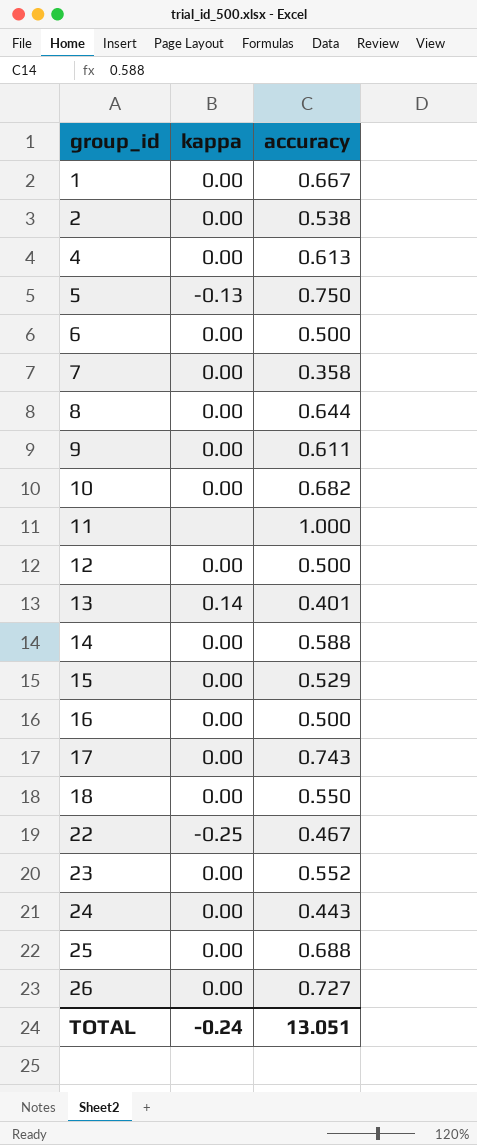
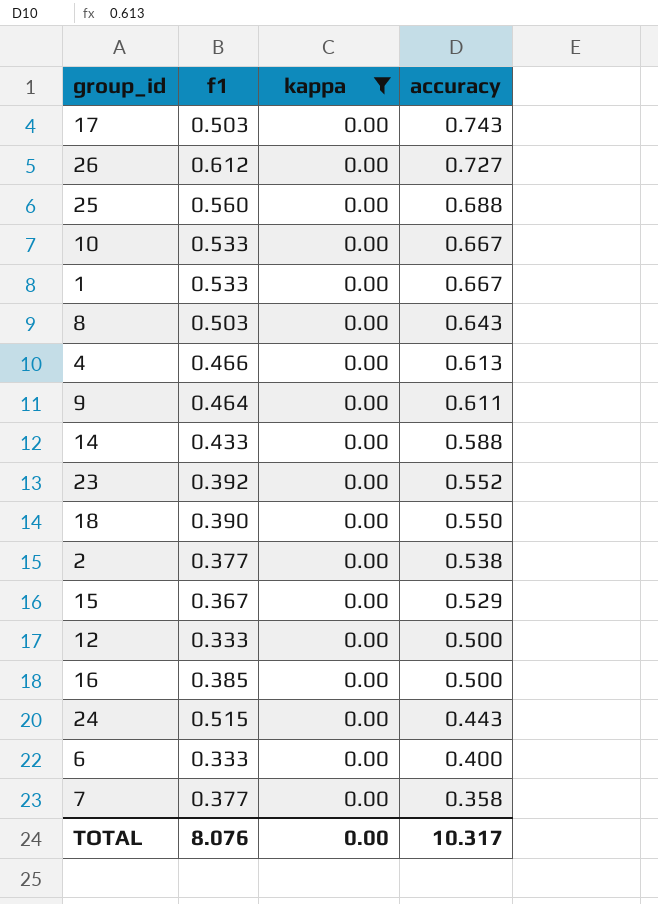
filter: none -> kappa = 0.00
row order: group_id ascending -> accuracy descending
column f1 | position: none -> 2
10 | accuracy: 0.682 -> 0.667
8 | accuracy: 0.644 -> 0.643
6 | accuracy: 0.500 -> 0.400
TOTAL | kappa: -0.24 -> 0.00
TOTAL | accuracy: 13.051 -> 10.317

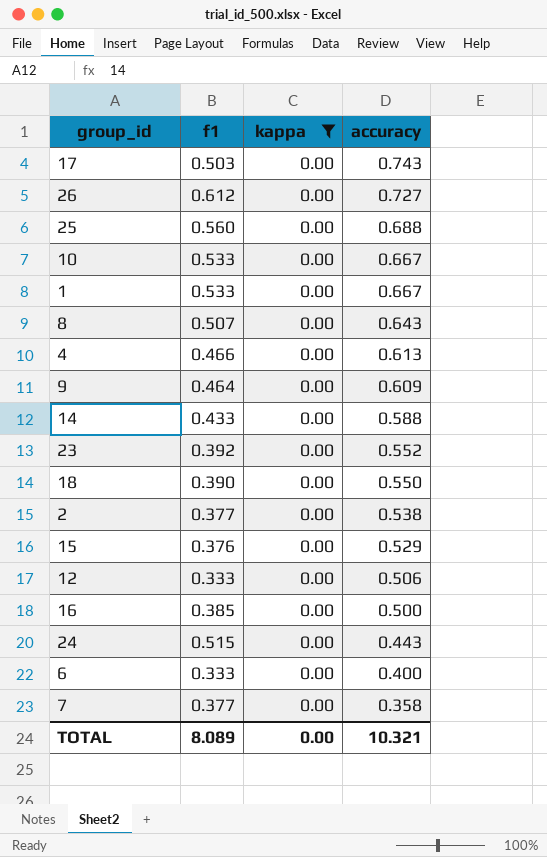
8 | f1: 0.503 -> 0.507
9 | accuracy: 0.611 -> 0.609
15 | f1: 0.367 -> 0.376
12 | accuracy: 0.500 -> 0.506
TOTAL | f1: 8.076 -> 8.089
TOTAL | accuracy: 10.317 -> 10.321

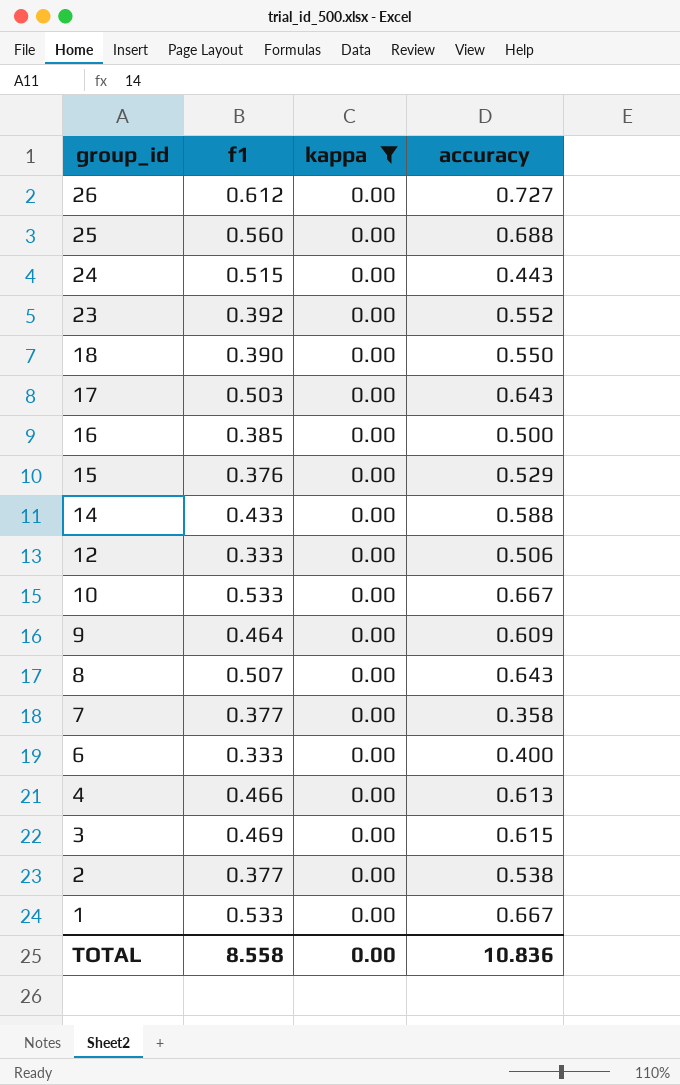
row order: accuracy descending -> group_id descending
17 | accuracy: 0.743 -> 0.643
row 3: none -> 0.469 | 0.00 | 0.615
TOTAL | f1: 8.089 -> 8.558
TOTAL | accuracy: 10.321 -> 10.836

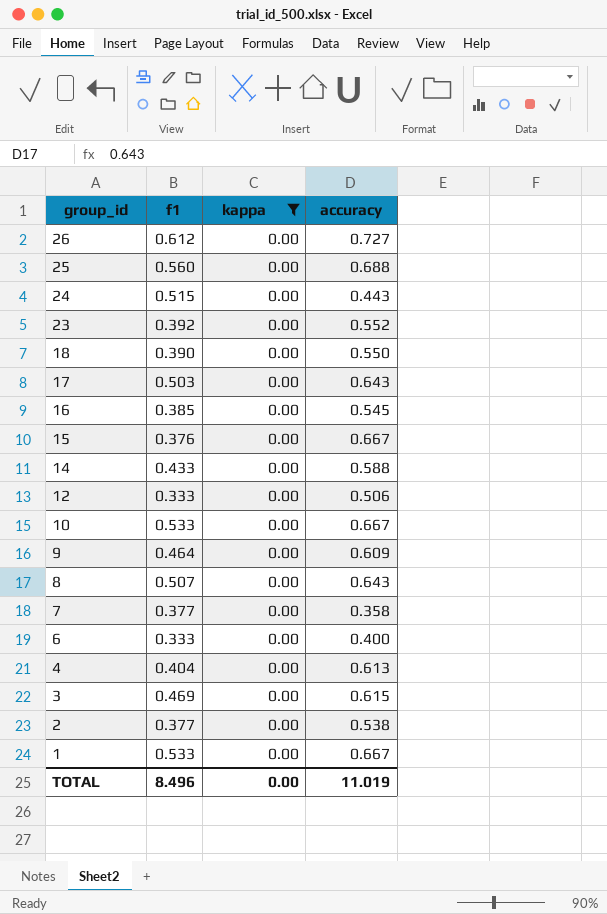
16 | accuracy: 0.500 -> 0.545
15 | accuracy: 0.529 -> 0.667
4 | f1: 0.466 -> 0.404
TOTAL | f1: 8.558 -> 8.496
TOTAL | accuracy: 10.836 -> 11.019

